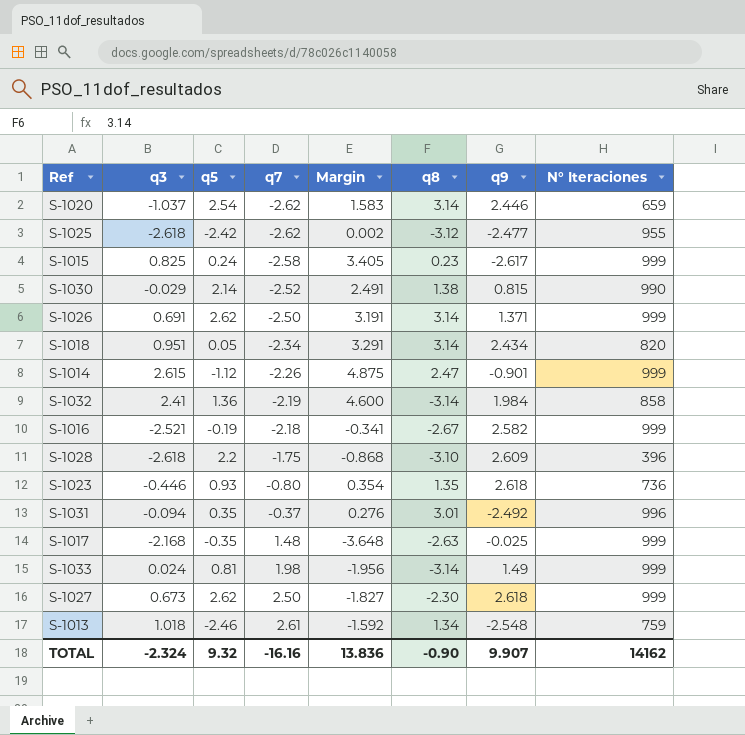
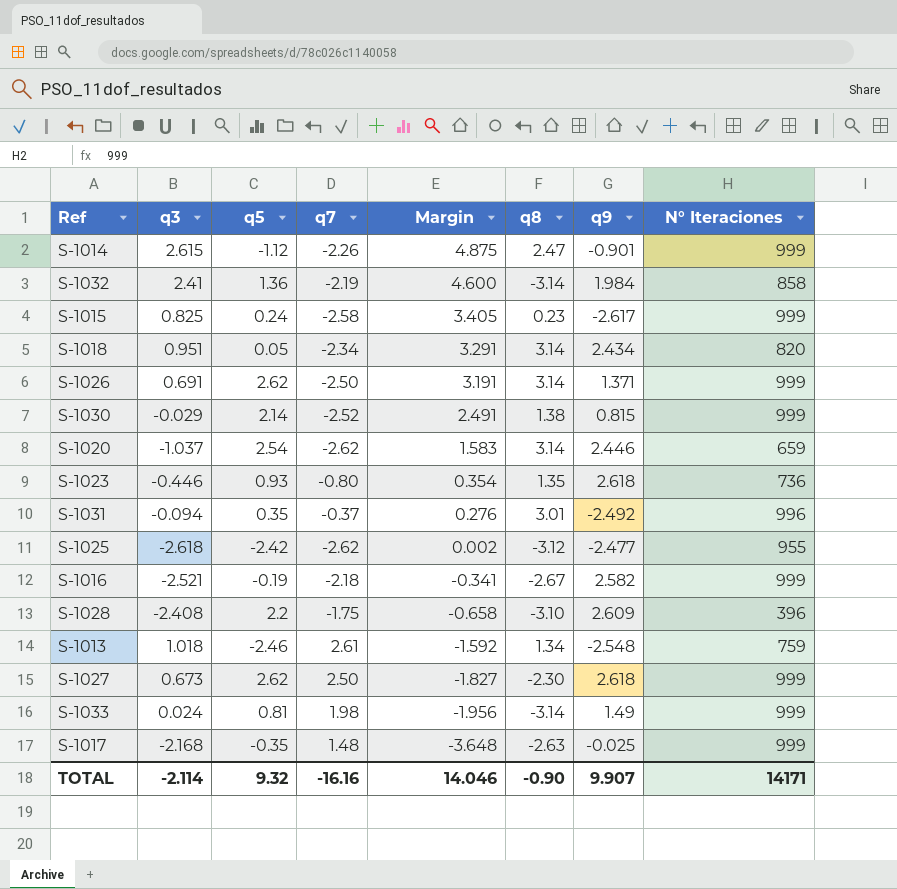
row order: q7 ascending -> Margin descending
S-1030 | N° Iteraciones: 990 -> 999
S-1028 | q3: -2.618 -> -2.408
S-1028 | Margin: -0.868 -> -0.658
TOTAL | q3: -2.324 -> -2.114
TOTAL | Margin: 13.836 -> 14.046
TOTAL | N° Iteraciones: 14162 -> 14171

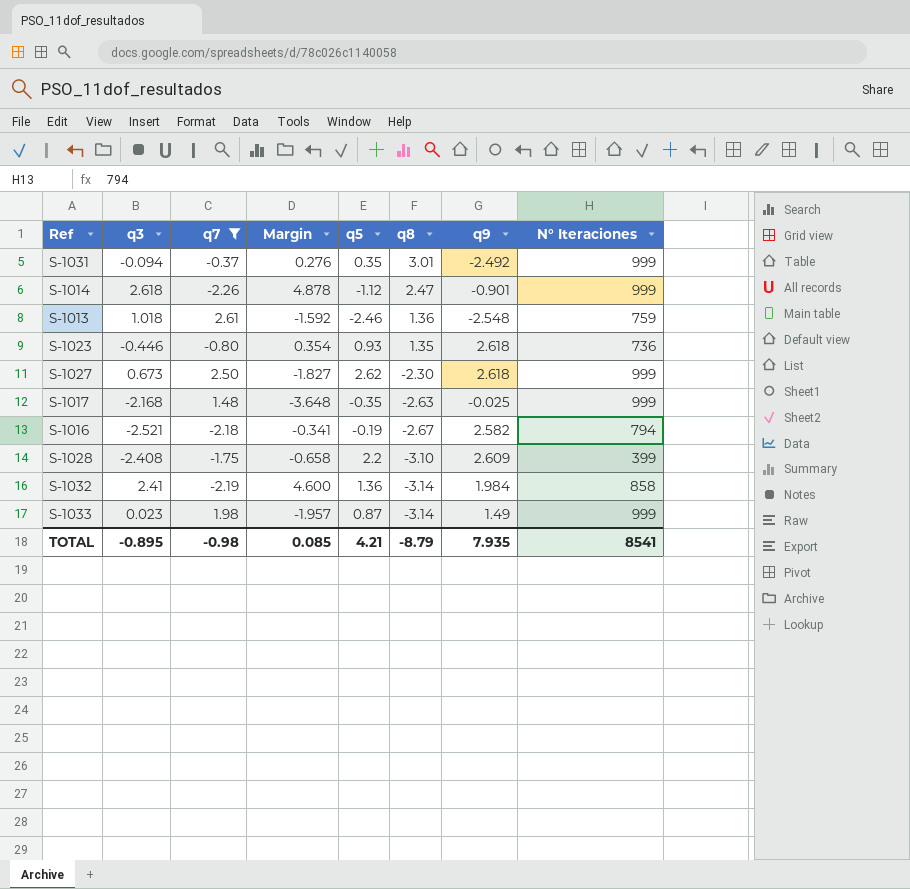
filter: none -> q7 >= -2.26
row order: Margin descending -> q8 descending
column q5 | position: 3 -> 5
S-1031 | N° Iteraciones: 996 -> 999
S-1014 | q3: 2.615 -> 2.618
S-1014 | Margin: 4.875 -> 4.878
S-1013 | q8: 1.34 -> 1.36
S-1016 | N° Iteraciones: 999 -> 794
S-1028 | N° Iteraciones: 396 -> 399
S-1033 | q3: 0.024 -> 0.023
S-1033 | Margin: -1.956 -> -1.957
S-1033 | q5: 0.81 -> 0.87
TOTAL | q3: -2.114 -> -0.895
TOTAL | q7: -16.16 -> -0.98
TOTAL | Margin: 14.046 -> 0.085
TOTAL | q5: 9.32 -> 4.21
TOTAL | q8: -0.90 -> -8.79
TOTAL | q9: 9.907 -> 7.935
TOTAL | N° Iteraciones: 14171 -> 8541

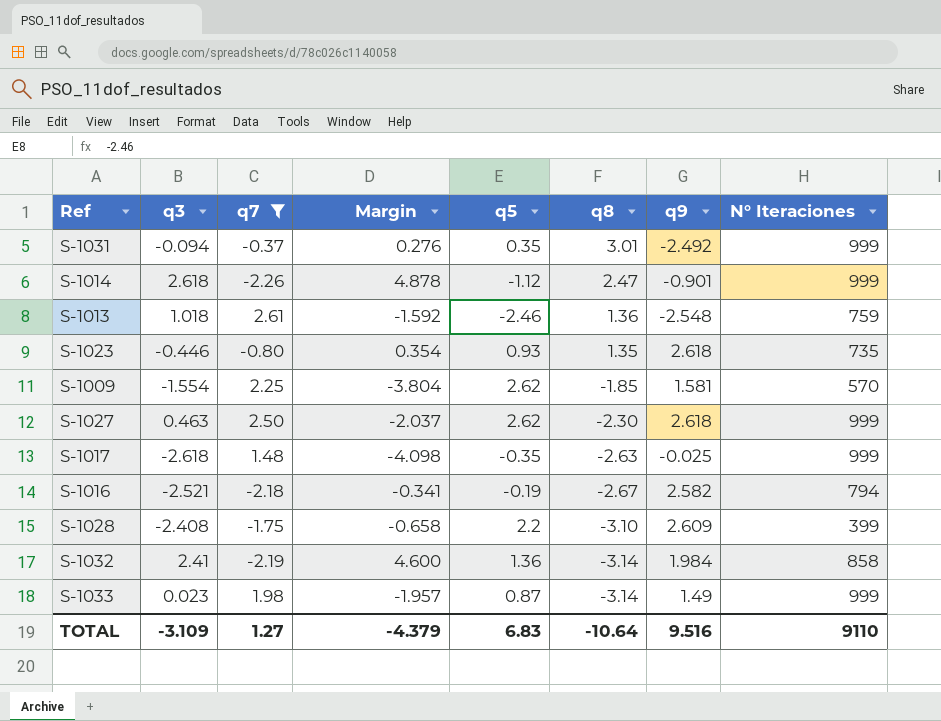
S-1023 | N° Iteraciones: 736 -> 735
row S-1009: none -> -1.554 | 2.25 | -3.804 | 2.62 | -1.85 | 1.581 | 570
S-1027 | q3: 0.673 -> 0.463
S-1027 | Margin: -1.827 -> -2.037
S-1017 | q3: -2.168 -> -2.618
S-1017 | Margin: -3.648 -> -4.098
TOTAL | q3: -0.895 -> -3.109
TOTAL | q7: -0.98 -> 1.27
TOTAL | Margin: 0.085 -> -4.379
TOTAL | q5: 4.21 -> 6.83
TOTAL | q8: -8.79 -> -10.64
TOTAL | q9: 7.935 -> 9.516
TOTAL | N° Iteraciones: 8541 -> 9110

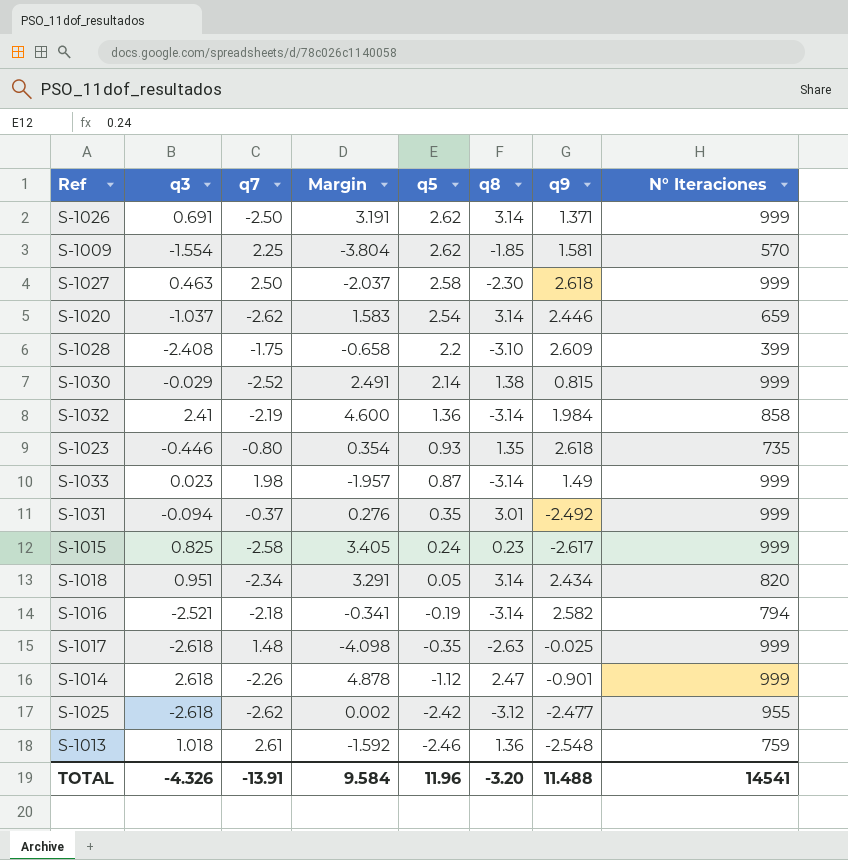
filter: q7 >= -2.26 -> none
row order: q8 descending -> q5 descending
S-1027 | q5: 2.62 -> 2.58
S-1016 | q8: -2.67 -> -3.14
TOTAL | q3: -3.109 -> -4.326
TOTAL | q7: 1.27 -> -13.91
TOTAL | Margin: -4.379 -> 9.584
TOTAL | q5: 6.83 -> 11.96
TOTAL | q8: -10.64 -> -3.20
TOTAL | q9: 9.516 -> 11.488
TOTAL | N° Iteraciones: 9110 -> 14541

